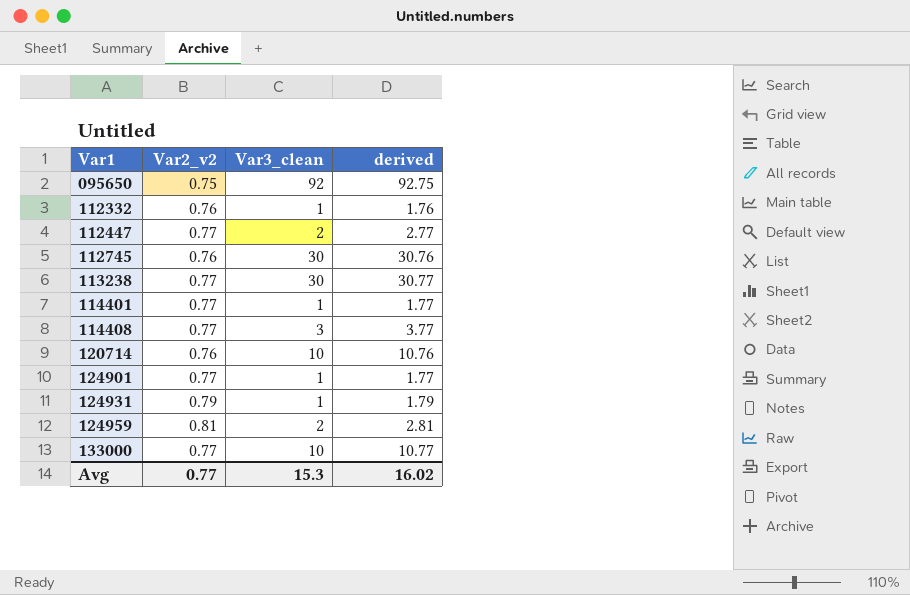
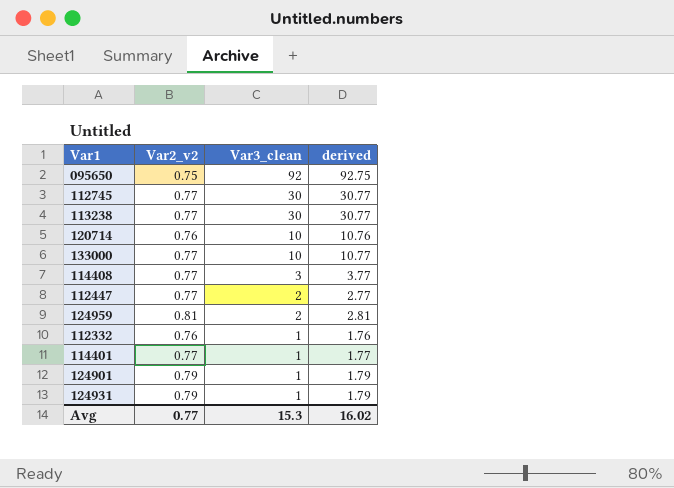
row order: Var1 ascending -> Var3_clean descending
112745 | Var2_v2: 0.76 -> 0.77
112745 | derived: 30.76 -> 30.77
124901 | Var2_v2: 0.77 -> 0.79
124901 | derived: 1.77 -> 1.79

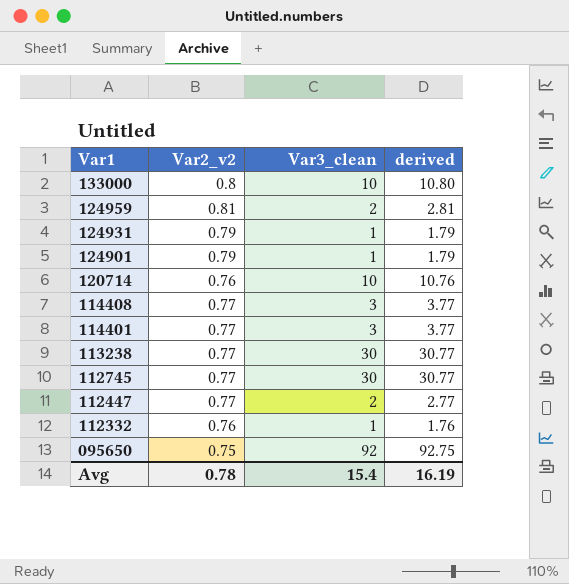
row order: Var3_clean descending -> Var1 descending
133000 | Var2_v2: 0.77 -> 0.8
133000 | derived: 10.77 -> 10.80
114401 | Var3_clean: 1 -> 3
114401 | derived: 1.77 -> 3.77
Avg | Var2_v2: 0.77 -> 0.78
Avg | Var3_clean: 15.3 -> 15.4
Avg | derived: 16.02 -> 16.19

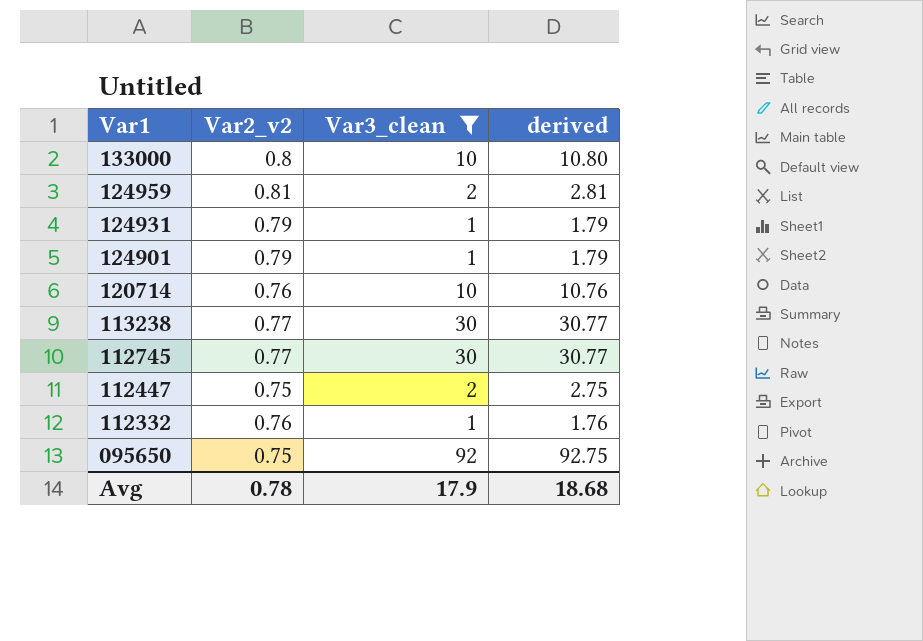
filter: none -> Var3_clean != 3
112447 | Var2_v2: 0.77 -> 0.75
112447 | derived: 2.77 -> 2.75
Avg | Var3_clean: 15.4 -> 17.9
Avg | derived: 16.19 -> 18.68

